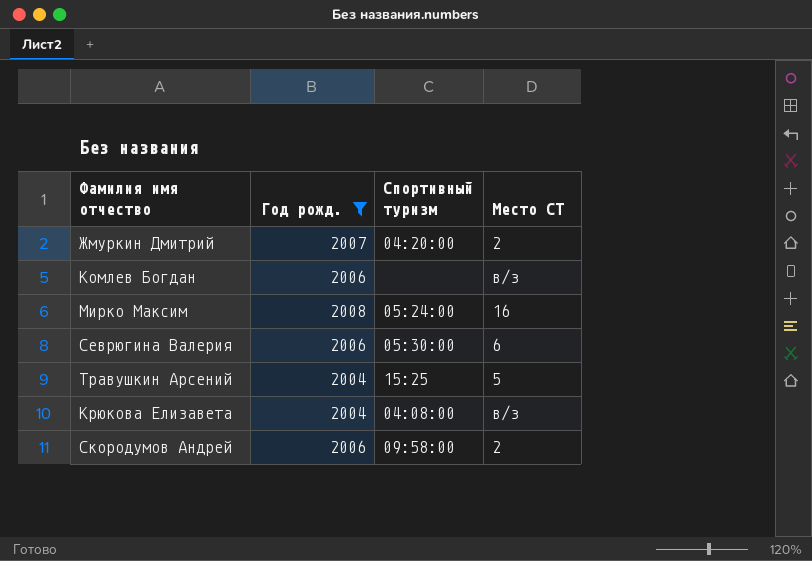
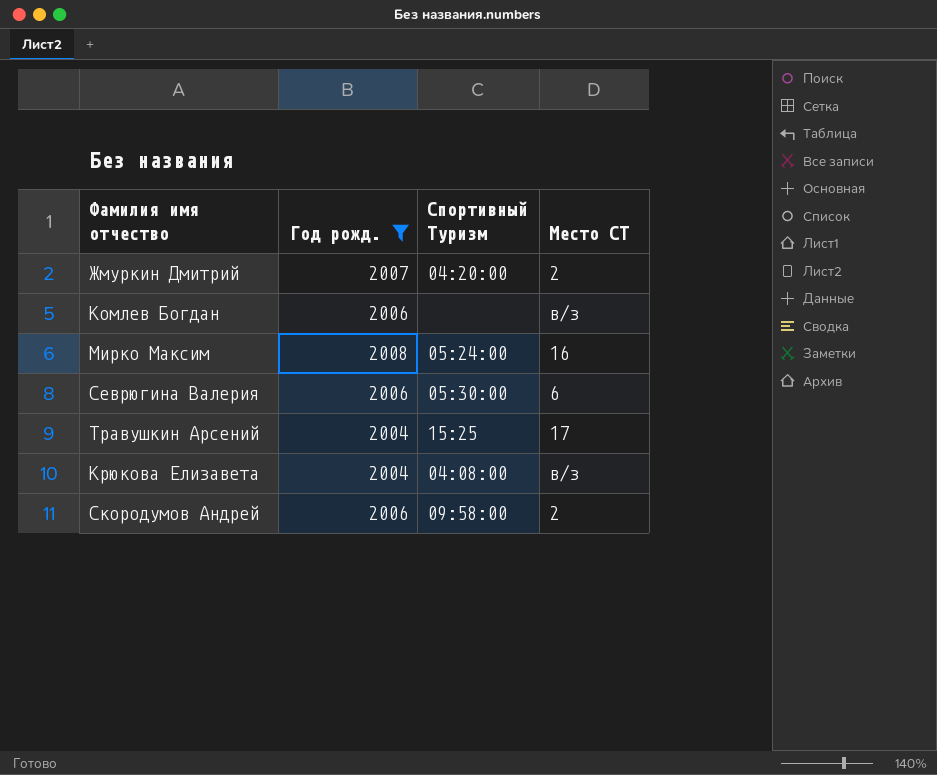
column name: Спортивный туризм -> Спортивный Туризм
Травушкин Арсений | Место СТ: 5 -> 17

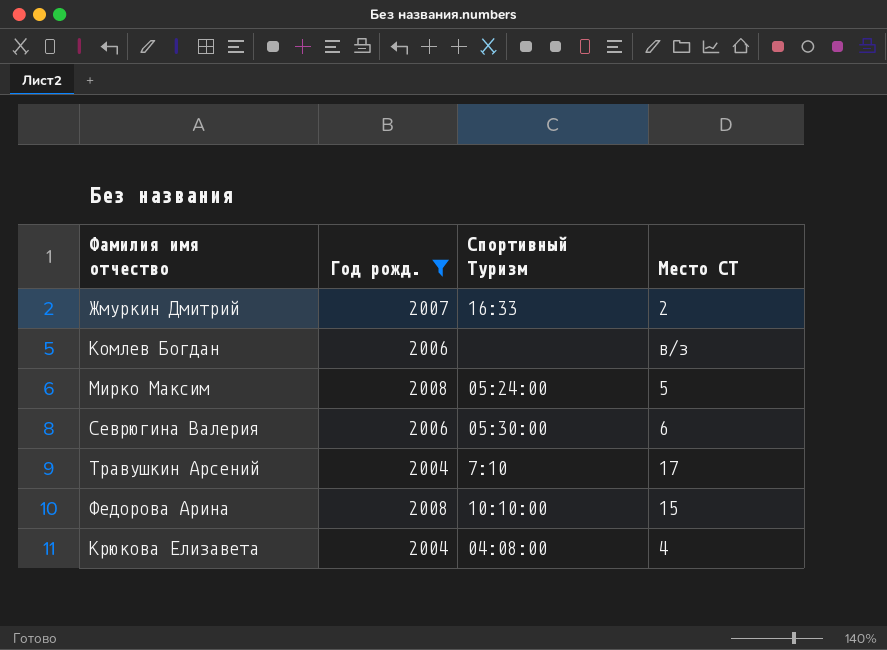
row Скородумов Андрей: 2006 | 09:58:00 | 2 -> none
Жмуркин Дмитрий | Спортивный Туризм: 04:20:00 -> 16:33
Мирко Максим | Место СТ: 16 -> 5
Травушкин Арсений | Спортивный Туризм: 15:25 -> 7:10
row Федорова Арина: none -> 2008 | 10:10:00 | 15
Крюкова Елизавета | Место СТ: в/з -> 4

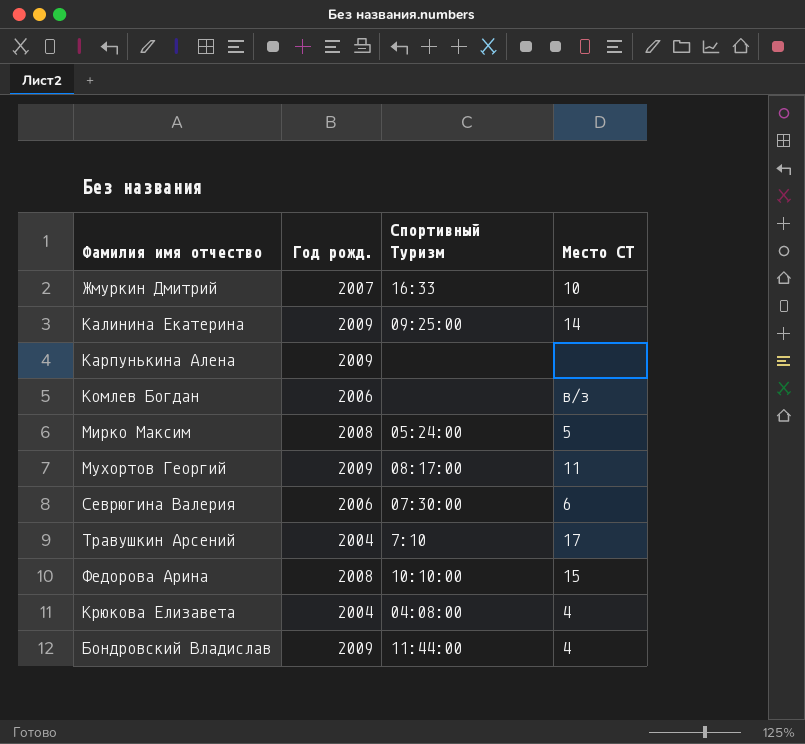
filter: Год рожд. != 2009 -> none
Жмуркин Дмитрий | Место СТ: 2 -> 10
Севрюгина Валерия | Спортивный Туризм: 05:30:00 -> 07:30:00

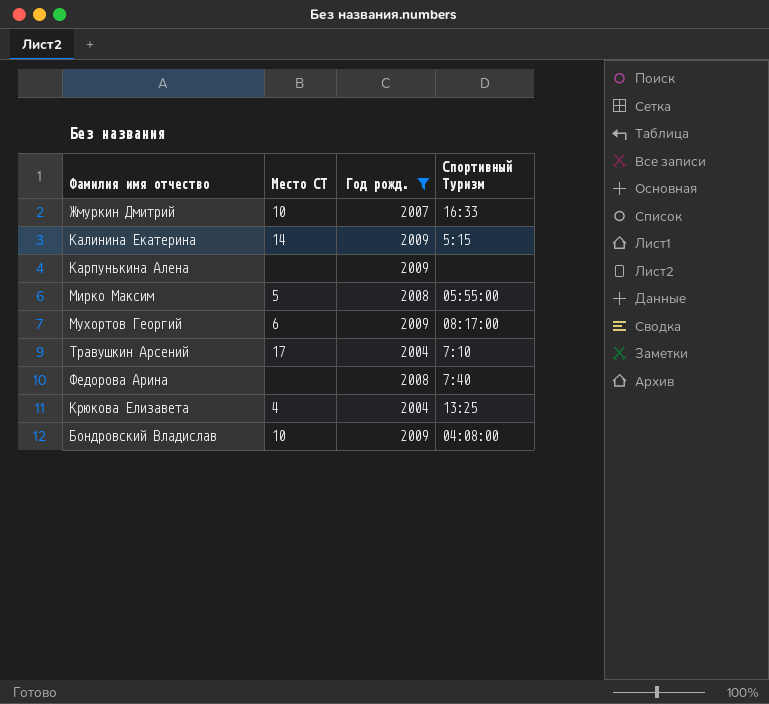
filter: none -> Год рожд. != 2006
column Место СТ | position: 4 -> 2
Калинина Екатерина | Спортивный Туризм: 09:25:00 -> 5:15
Мирко Максим | Спортивный Туризм: 05:24:00 -> 05:55:00
Мухортов Георгий | Место СТ: 11 -> 6
Федорова Арина | Место СТ: 15 -> none
Федорова Арина | Спортивный Туризм: 10:10:00 -> 7:40
Крюкова Елизавета | Спортивный Туризм: 04:08:00 -> 13:25
Бондровский Владислав | Место СТ: 4 -> 10
Бондровский Владислав | Спортивный Туризм: 11:44:00 -> 04:08:00

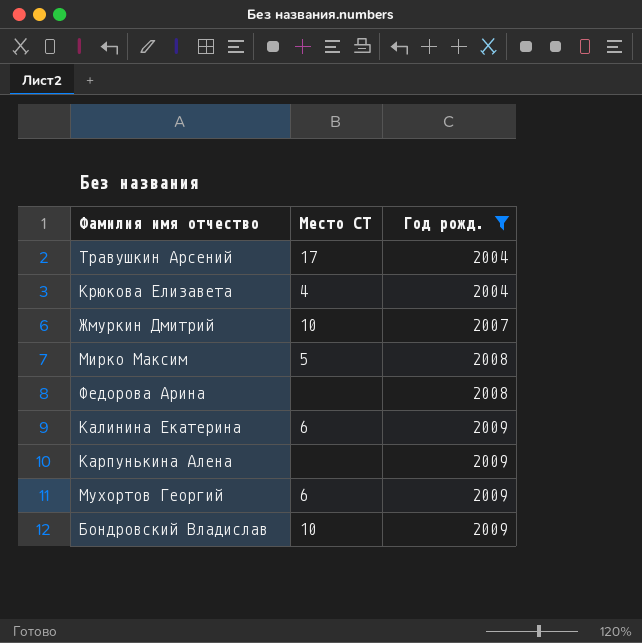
row order: none -> Год рожд. ascending
column Спортивный Туризм | position: 4 -> none
Калинина Екатерина | Место СТ: 14 -> 6

